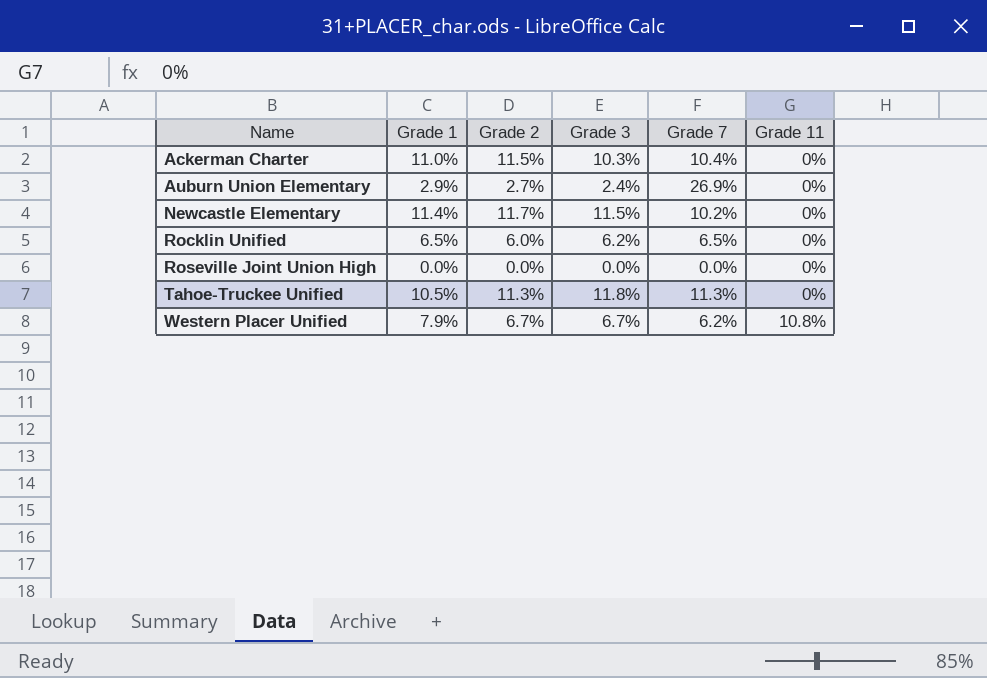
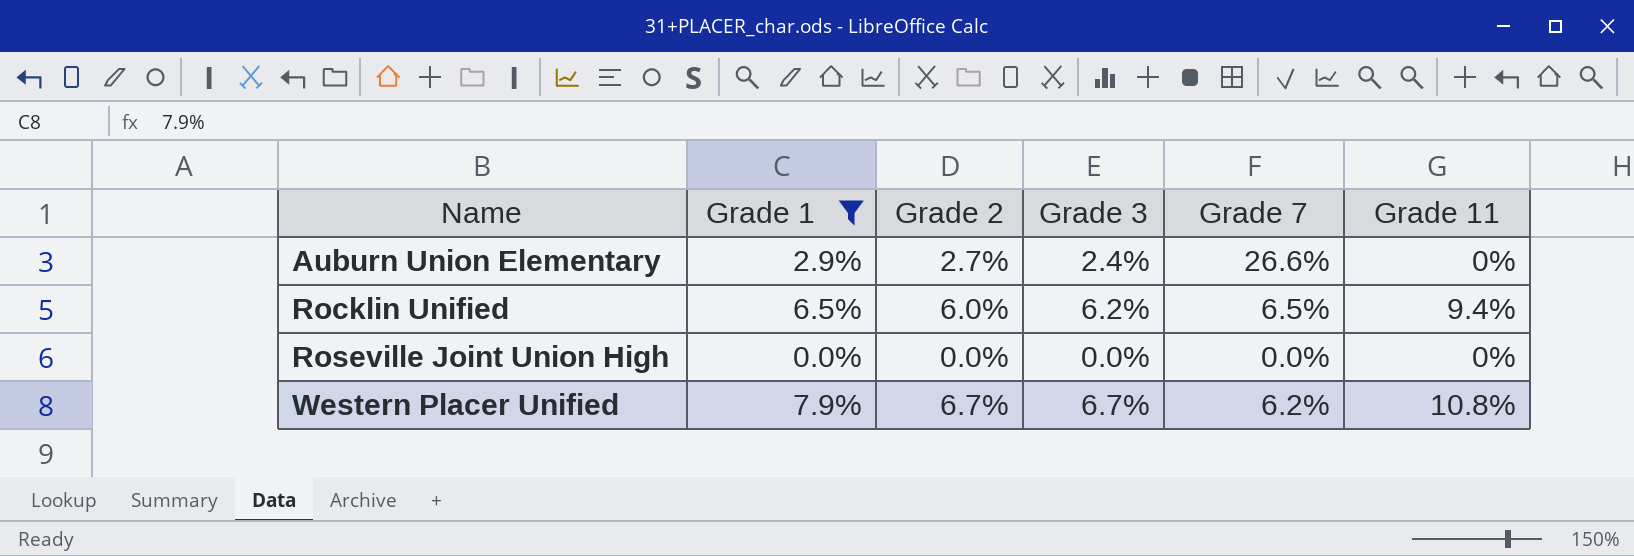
filter: none -> Grade 1 <= 7.9%
Auburn Union Elementary | Grade 7: 26.9% -> 26.6%
Rocklin Unified | Grade 11: 0% -> 9.4%

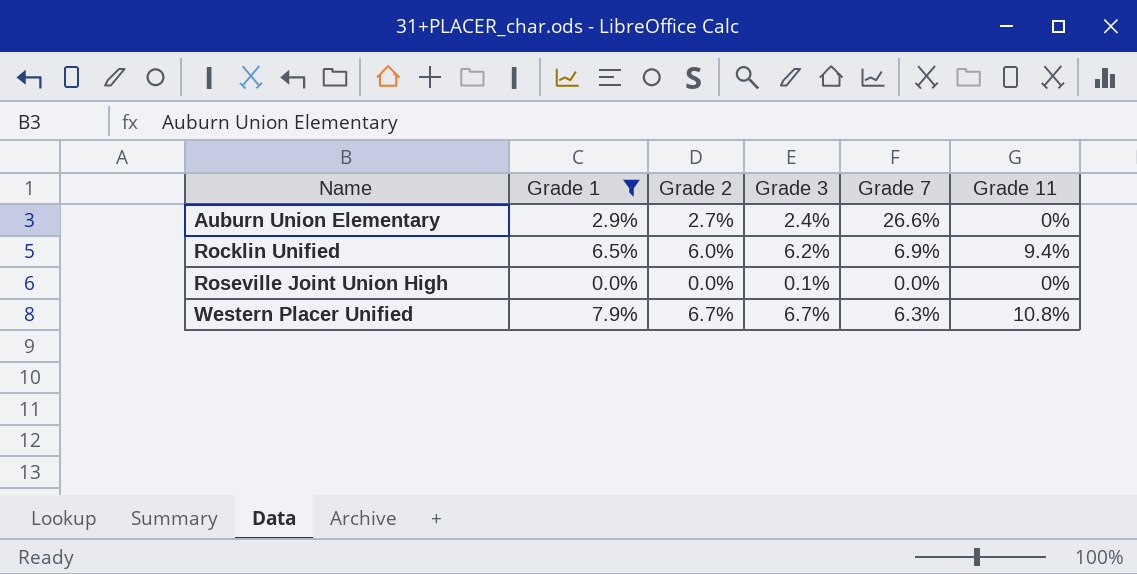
Rocklin Unified | Grade 7: 6.5% -> 6.9%
Roseville Joint Union High | Grade 3: 0.0% -> 0.1%
Western Placer Unified | Grade 7: 6.2% -> 6.3%

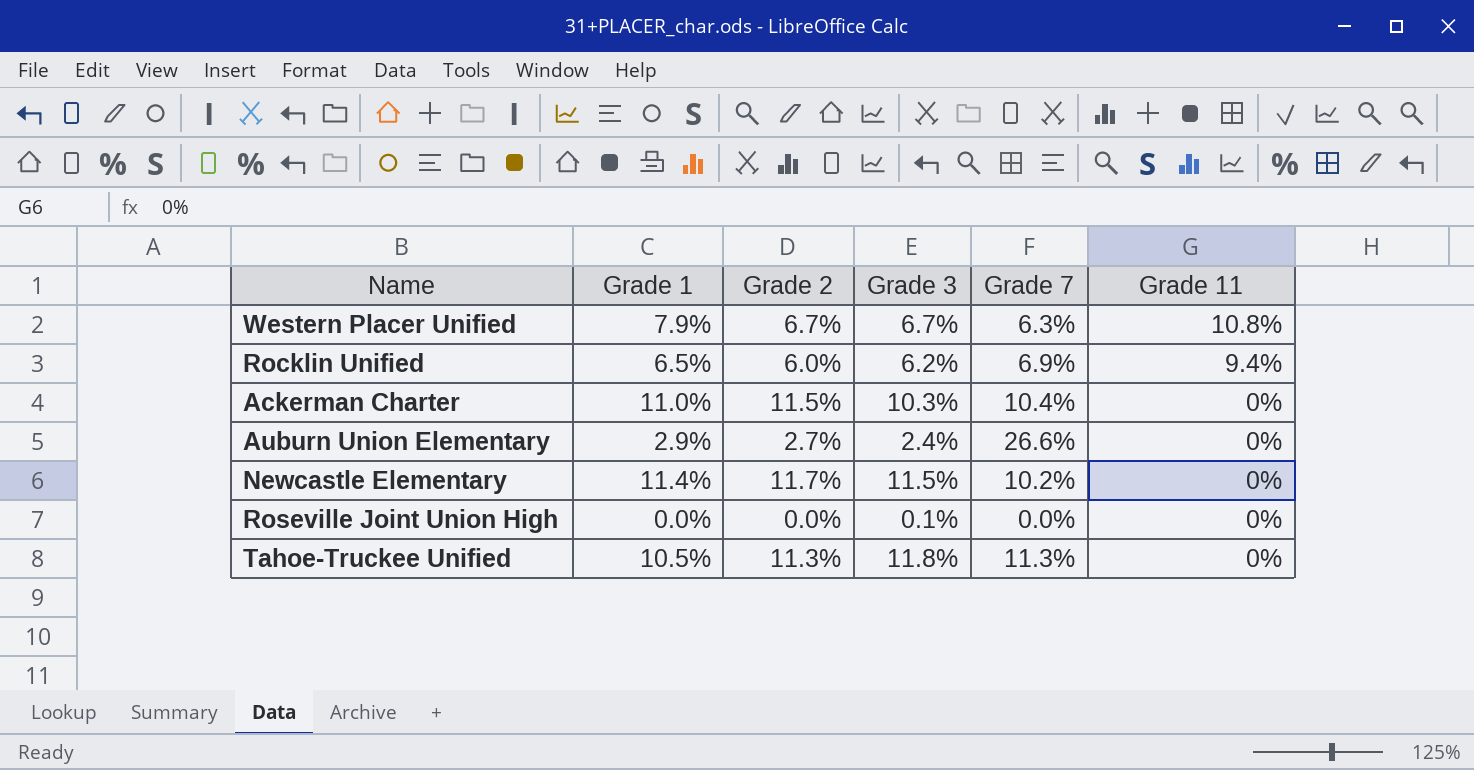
filter: Grade 1 <= 7.9% -> none
row order: Name ascending -> Grade 11 descending

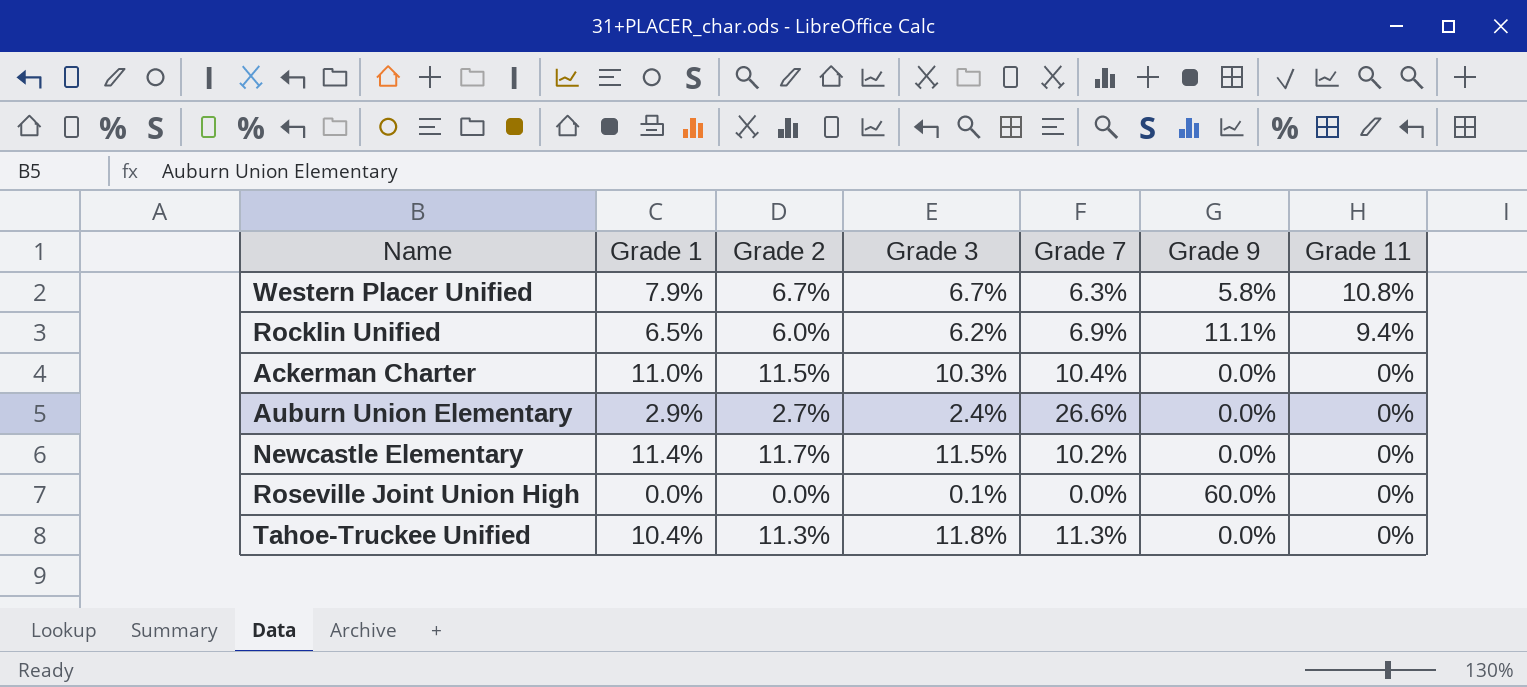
column Grade 9 | position: none -> 6
Tahoe-Truckee Unified | Grade 1: 10.5% -> 10.4%

